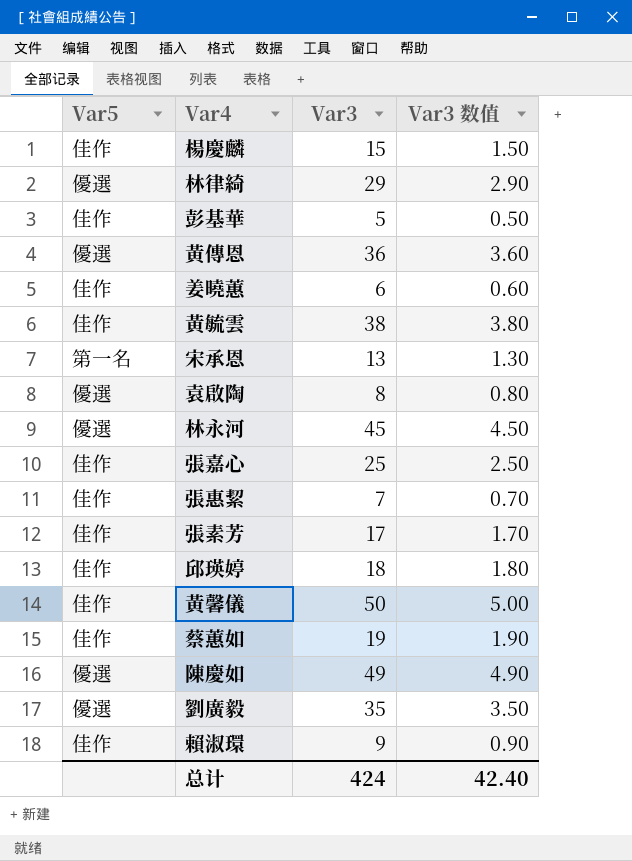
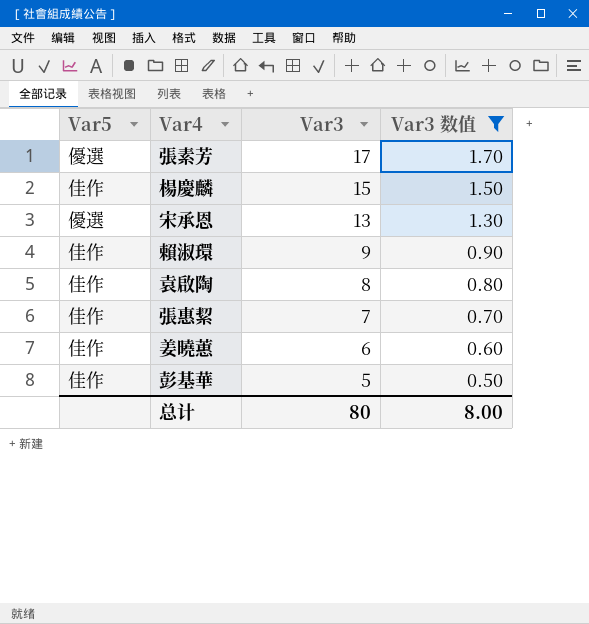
filter: none -> Var3 数值 <= 1.70
row order: none -> Var3 descending
張素芳 | Var5: 佳作 -> 優選
宋承恩 | Var5: 第一名 -> 優選
袁啟陶 | Var5: 優選 -> 佳作
总计 | Var3: 424 -> 80
总计 | Var3 数值: 42.40 -> 8.00

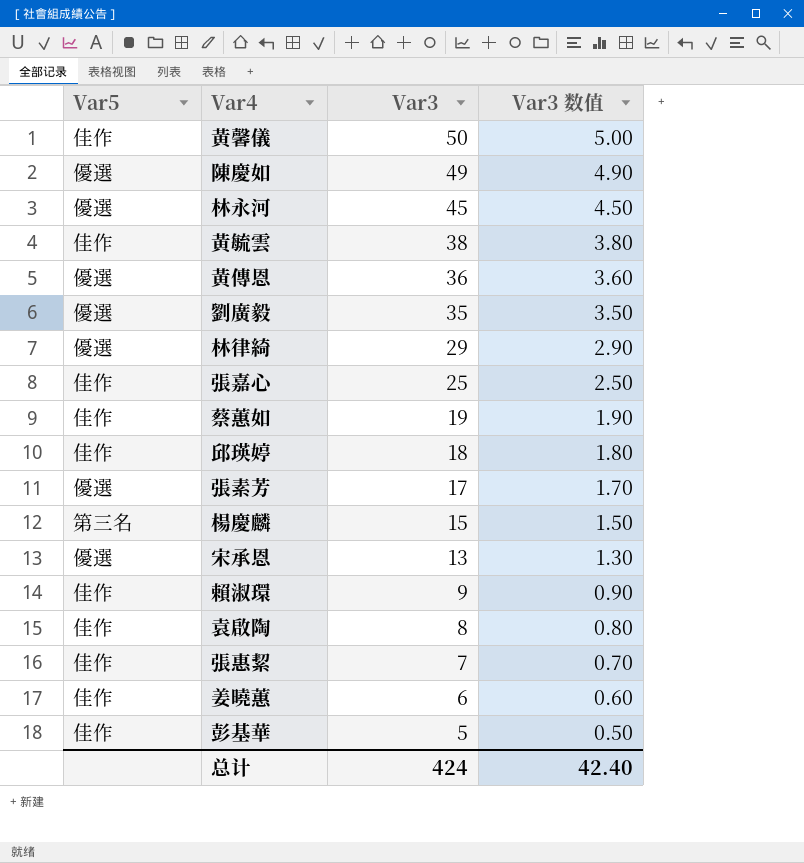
filter: Var3 数值 <= 1.70 -> none
楊慶麟 | Var5: 佳作 -> 第三名
总计 | Var3: 80 -> 424
总计 | Var3 数值: 8.00 -> 42.40

